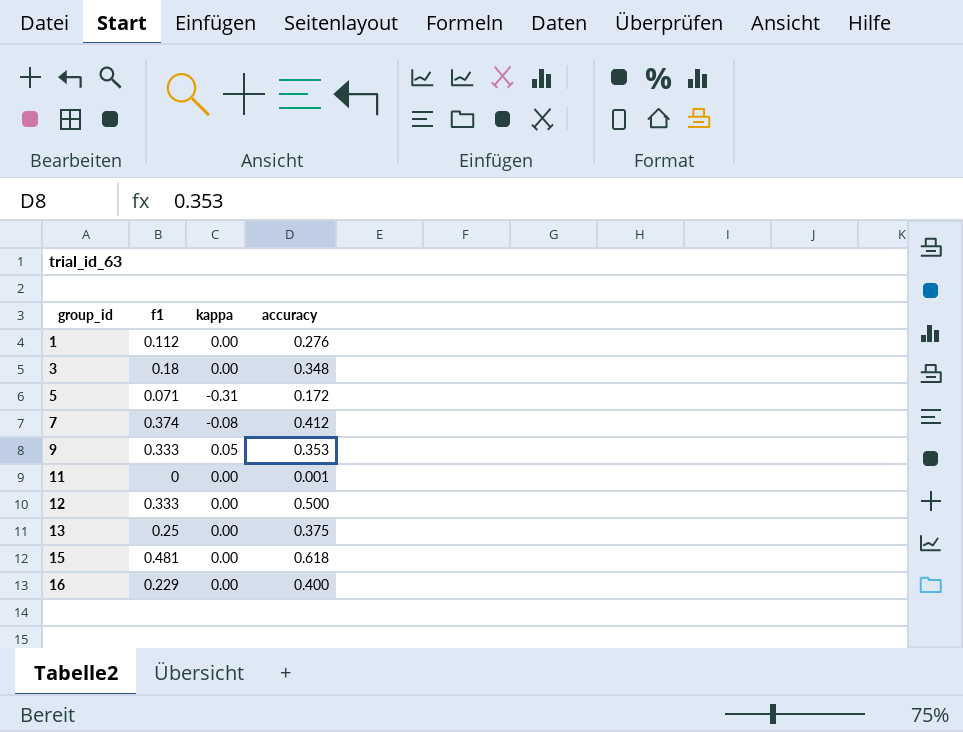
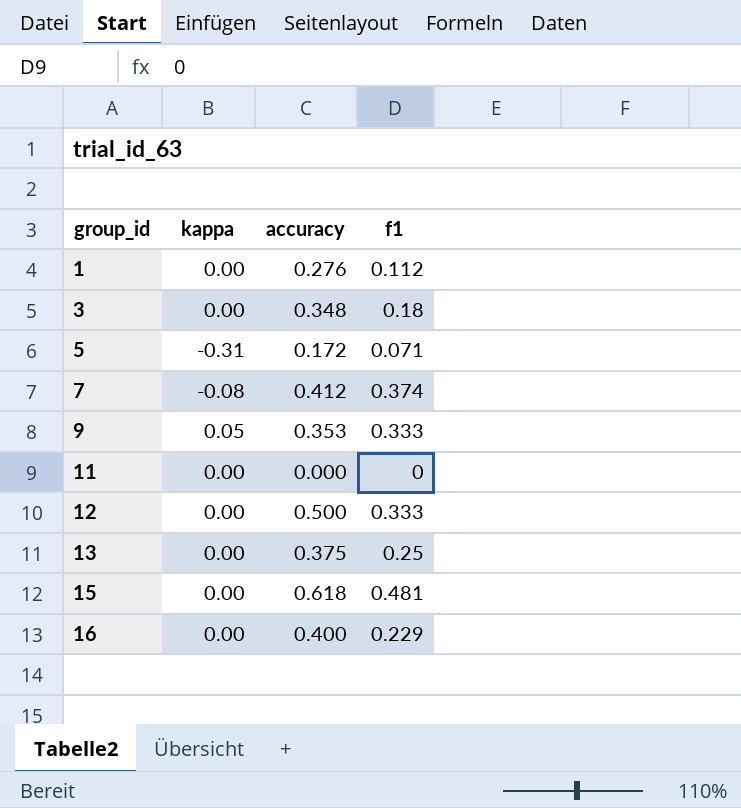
column f1 | position: 2 -> 4
11 | accuracy: 0.001 -> 0.000

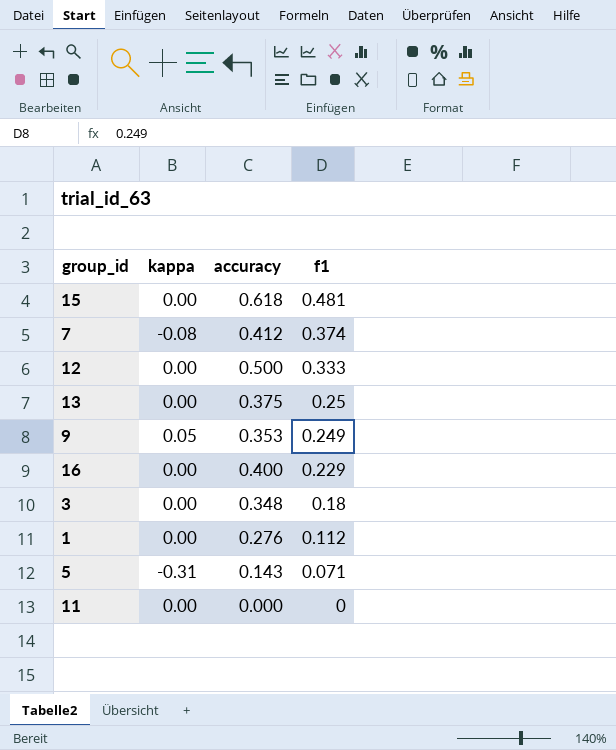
row order: group_id ascending -> f1 descending
9 | f1: 0.333 -> 0.249
5 | accuracy: 0.172 -> 0.143

